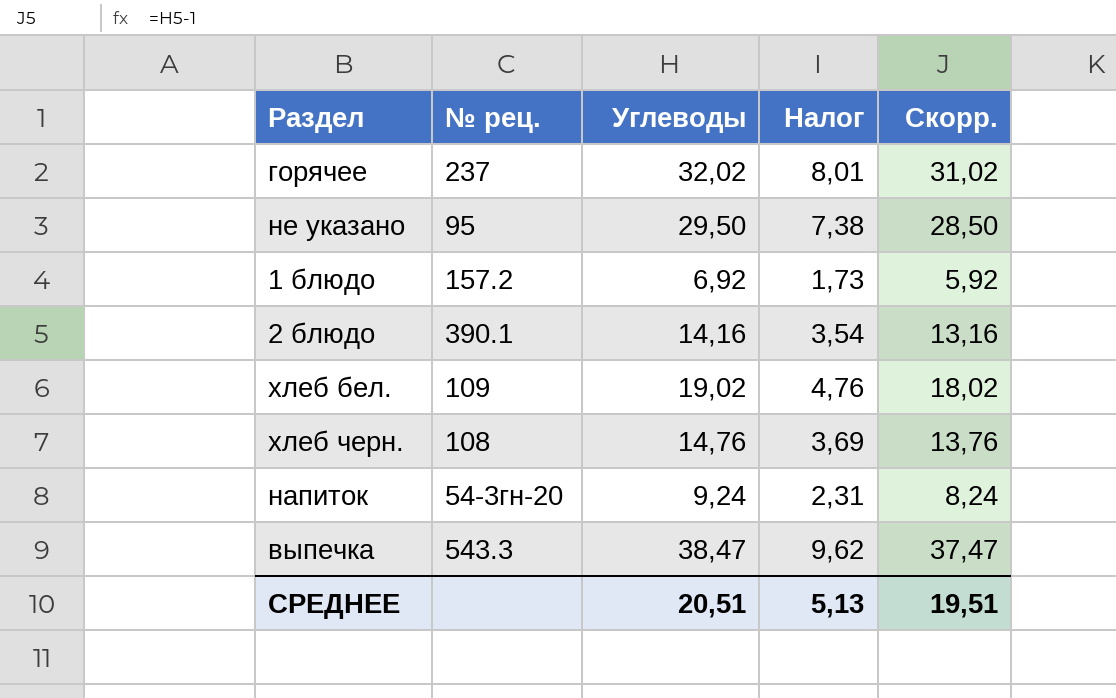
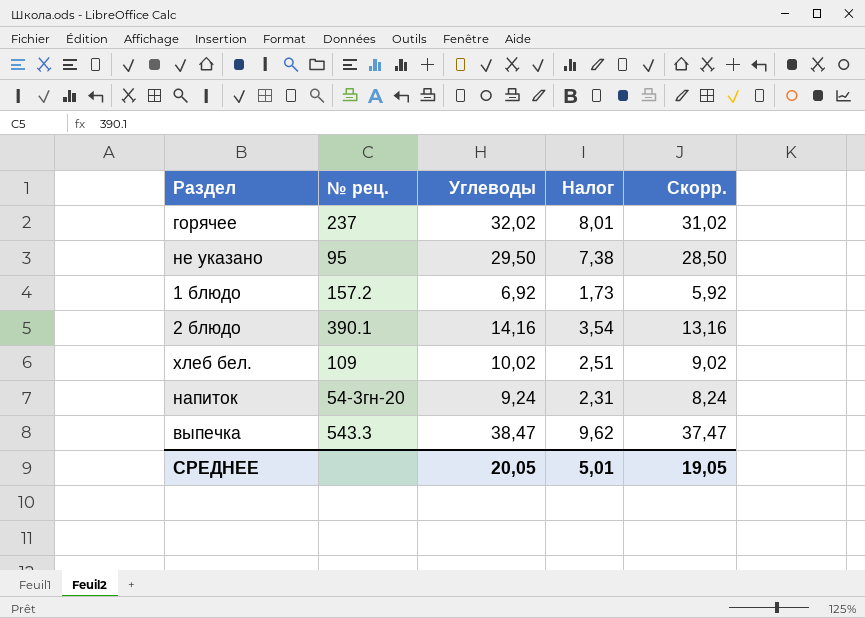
row хлеб черн.: 108 | 14,76 | 3,69 | 13,76 -> none
хлеб бел. | Углеводы: 19,02 -> 10,02
хлеб бел. | Налог: 4,76 -> 2,51
хлеб бел. | Скорр.: 18,02 -> 9,02
СРЕДНЕЕ | Углеводы: 20,51 -> 20,05
СРЕДНЕЕ | Налог: 5,13 -> 5,01
СРЕДНЕЕ | Скорр.: 19,51 -> 19,05

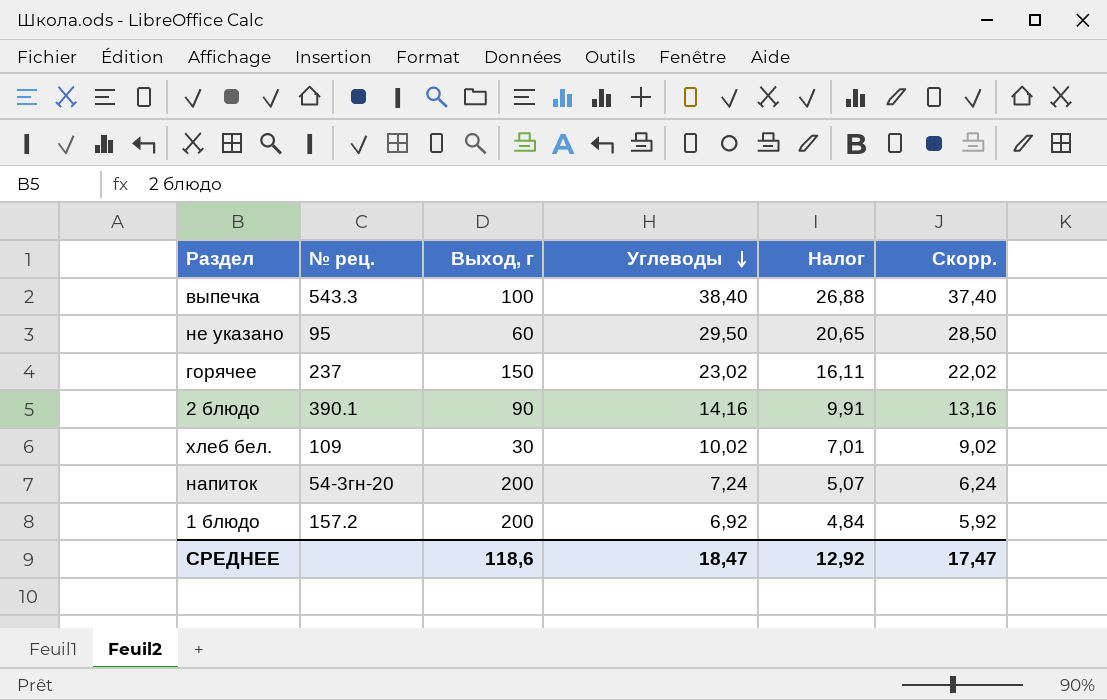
row order: none -> Углеводы descending
column Выход, г | position: none -> 3
column Налог | formula: [Углеводы] * 0,25 -> [Углеводы] * 0,7
выпечка | Углеводы: 38,47 -> 38,40
выпечка | Скорр.: 37,47 -> 37,40
горячее | Углеводы: 32,02 -> 23,02
горячее | Скорр.: 31,02 -> 22,02
напиток | Углеводы: 9,24 -> 7,24
напиток | Скорр.: 8,24 -> 6,24
СРЕДНЕЕ | Углеводы: 20,05 -> 18,47
СРЕДНЕЕ | Налог: 5,01 -> 12,92
СРЕДНЕЕ | Скорр.: 19,05 -> 17,47

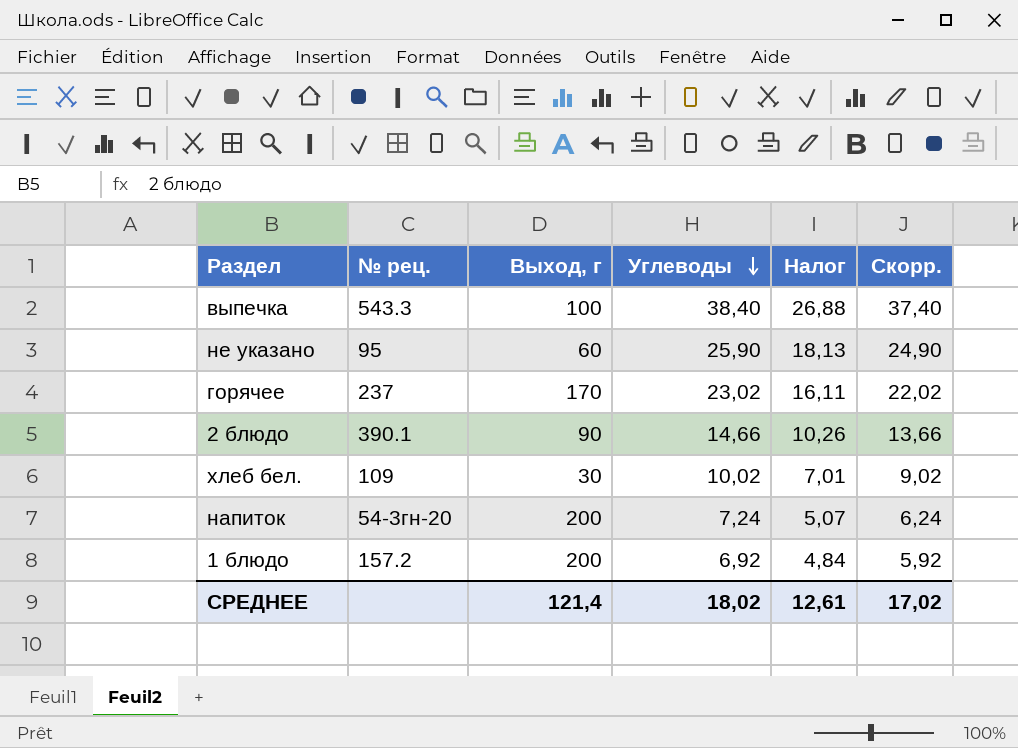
не указано | Углеводы: 29,50 -> 25,90
не указано | Налог: 20,65 -> 18,13
не указано | Скорр.: 28,50 -> 24,90
горячее | Выход, г: 150 -> 170
2 блюдо | Углеводы: 14,16 -> 14,66
2 блюдо | Налог: 9,91 -> 10,26
2 блюдо | Скорр.: 13,16 -> 13,66
СРЕДНЕЕ | Выход, г: 118,6 -> 121,4
СРЕДНЕЕ | Углеводы: 18,47 -> 18,02
СРЕДНЕЕ | Налог: 12,92 -> 12,61
СРЕДНЕЕ | Скорр.: 17,47 -> 17,02

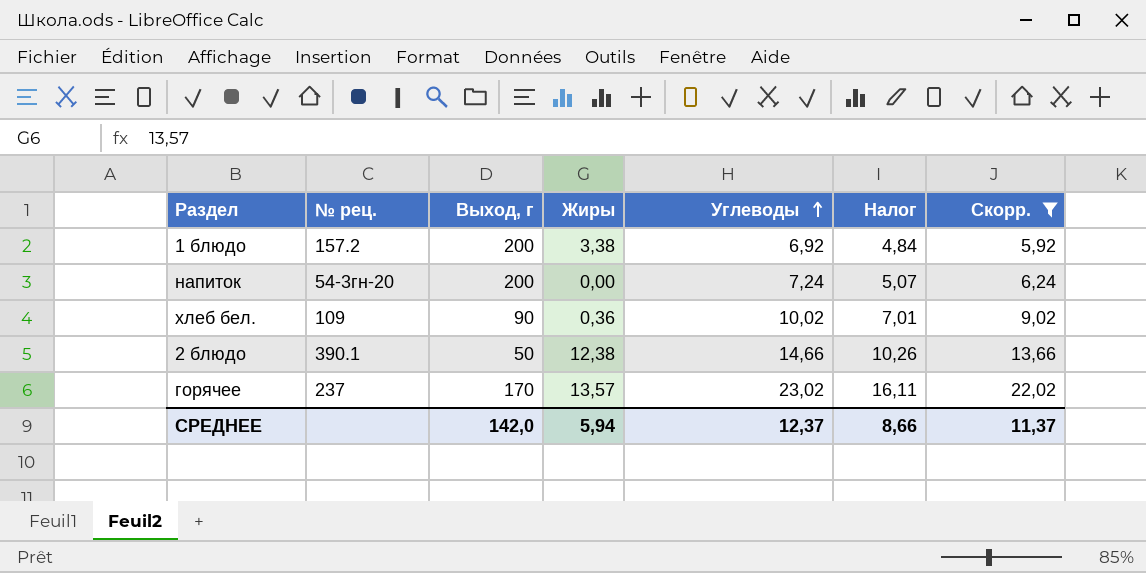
filter: none -> Скорр. <= 22,02
row order: Углеводы descending -> Углеводы ascending
column Жиры | position: none -> 4
хлеб бел. | Выход, г: 30 -> 90
2 блюдо | Выход, г: 90 -> 50
СРЕДНЕЕ | Выход, г: 121,4 -> 142,0
СРЕДНЕЕ | Углеводы: 18,02 -> 12,37
СРЕДНЕЕ | Налог: 12,61 -> 8,66
СРЕДНЕЕ | Скорр.: 17,02 -> 11,37

